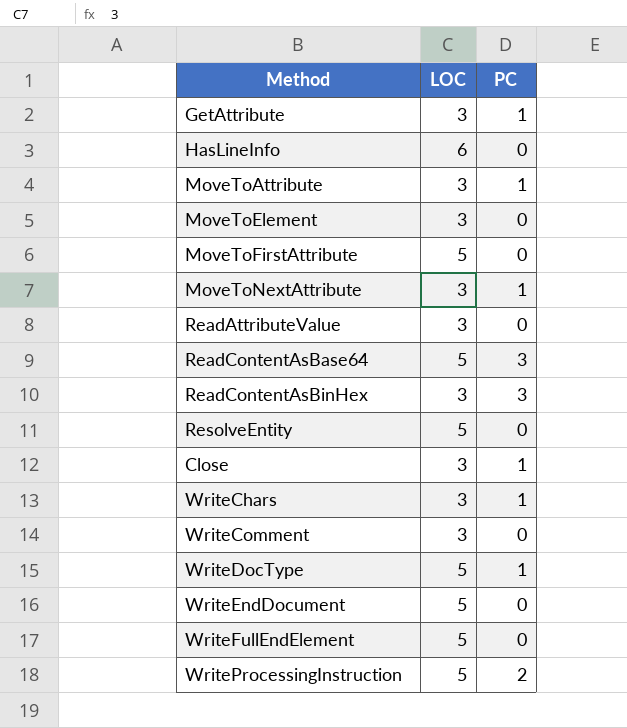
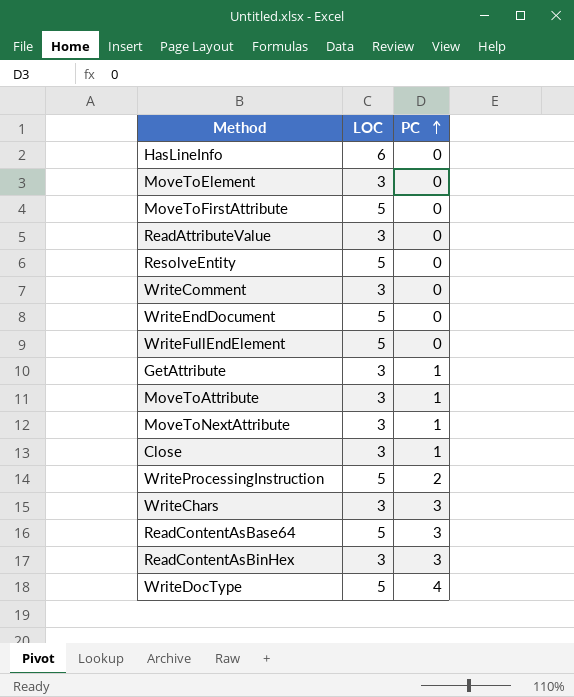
row order: none -> PC ascending
WriteChars | PC: 1 -> 3
WriteDocType | PC: 1 -> 4

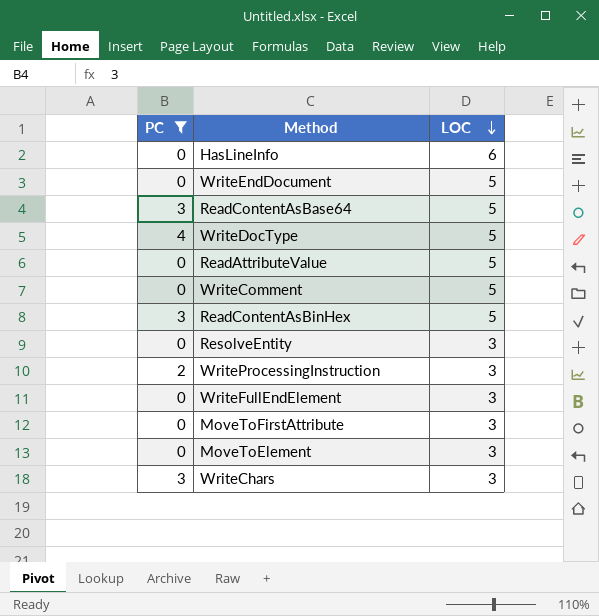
filter: none -> PC != 1
row order: PC ascending -> LOC descending
column PC | position: 3 -> 1
ReadAttributeValue | LOC: 3 -> 5
WriteComment | LOC: 3 -> 5
ReadContentAsBinHex | LOC: 3 -> 5
ResolveEntity | LOC: 5 -> 3
WriteProcessingInstruction | LOC: 5 -> 3
WriteFullEndElement | LOC: 5 -> 3
MoveToFirstAttribute | LOC: 5 -> 3

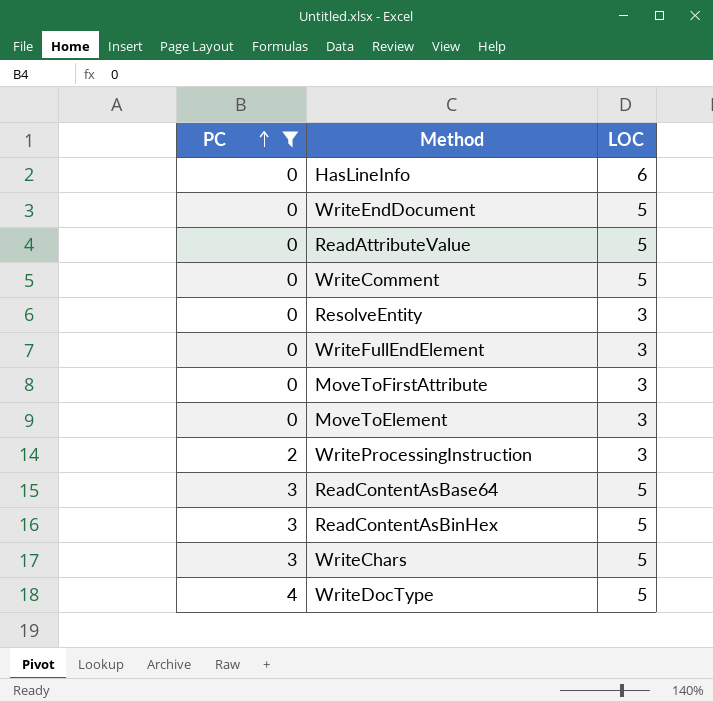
row order: LOC descending -> PC ascending
WriteChars | LOC: 3 -> 5

